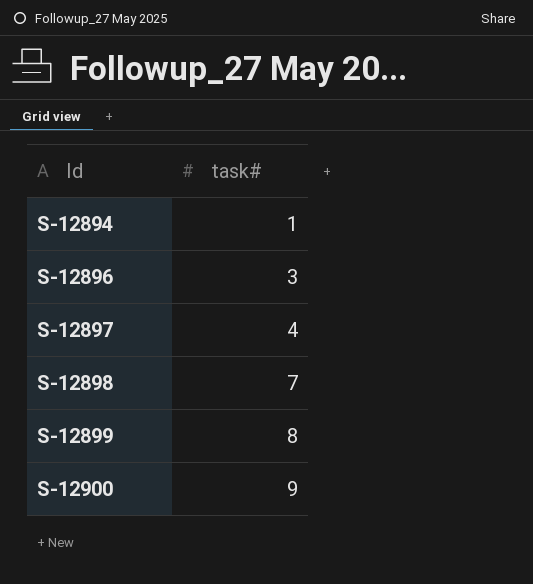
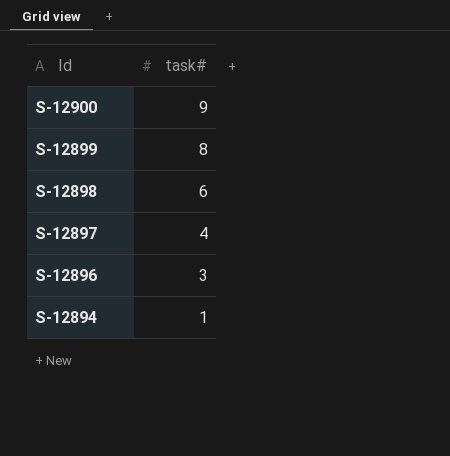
row order: Id ascending -> Id descending
S-12898 | task#: 7 -> 6

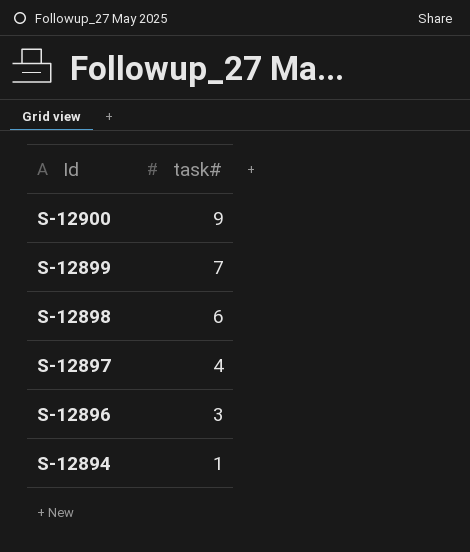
S-12899 | task#: 8 -> 7

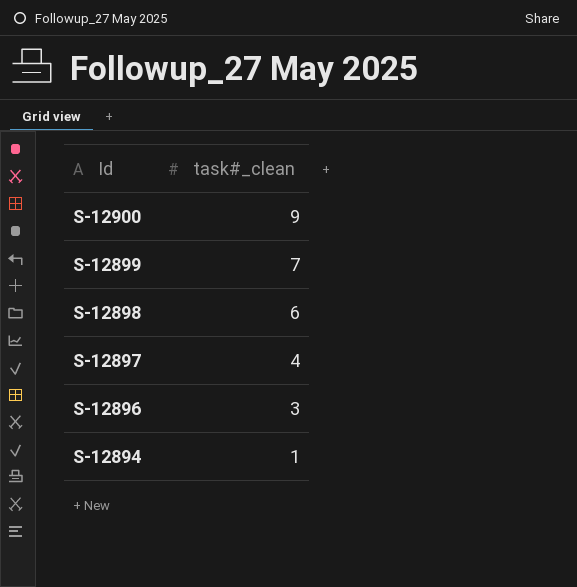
column name: task# -> task#_clean

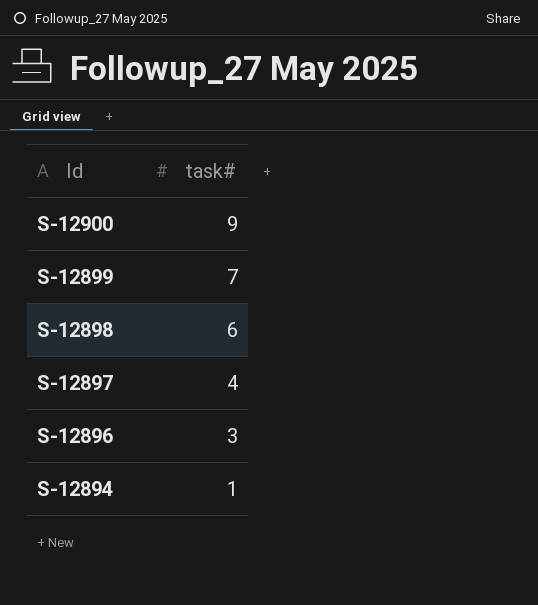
column name: task#_clean -> task#

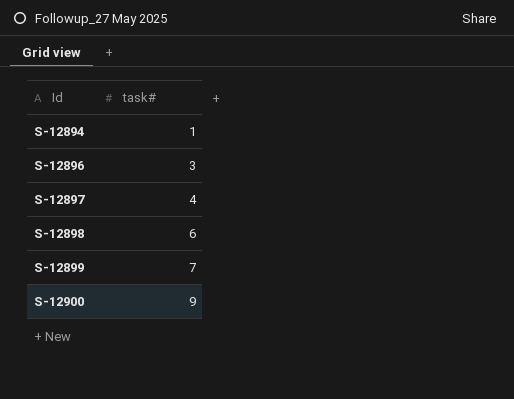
row order: Id descending -> Id ascending

